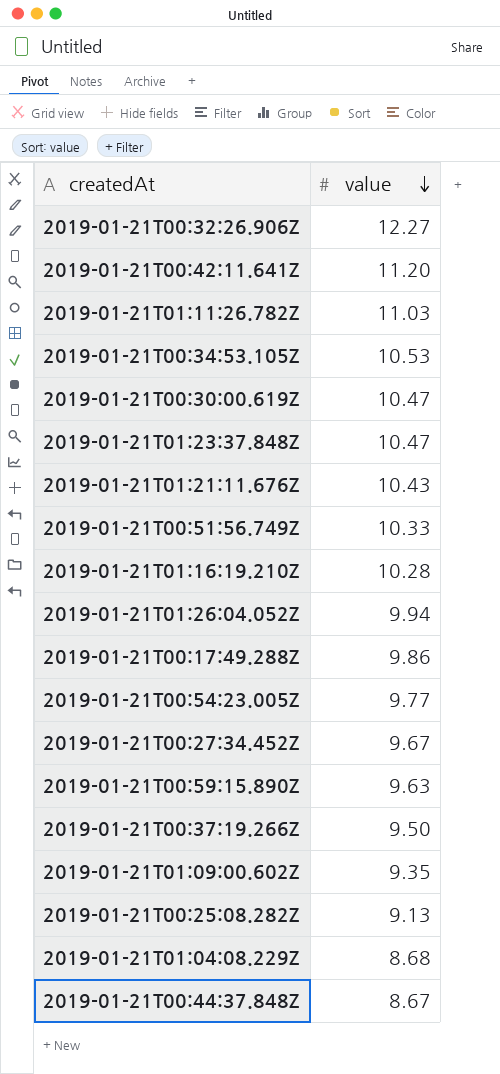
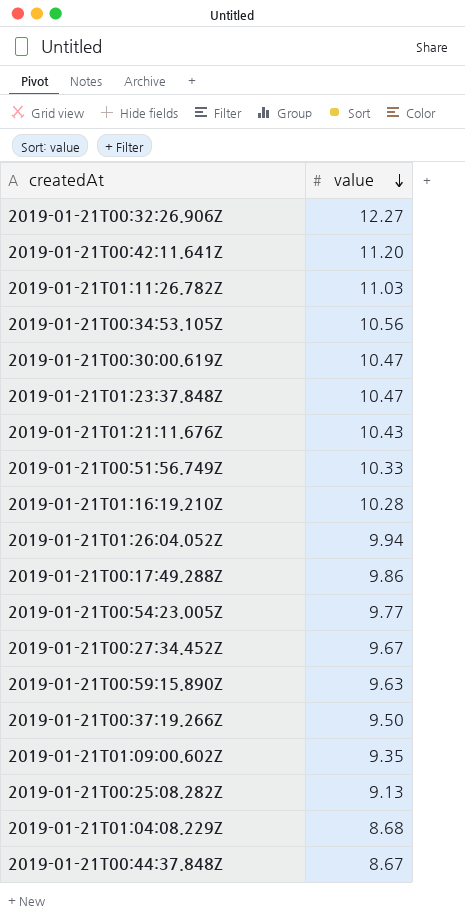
2019-01-21T00:34:53.105Z | value: 10.53 -> 10.56

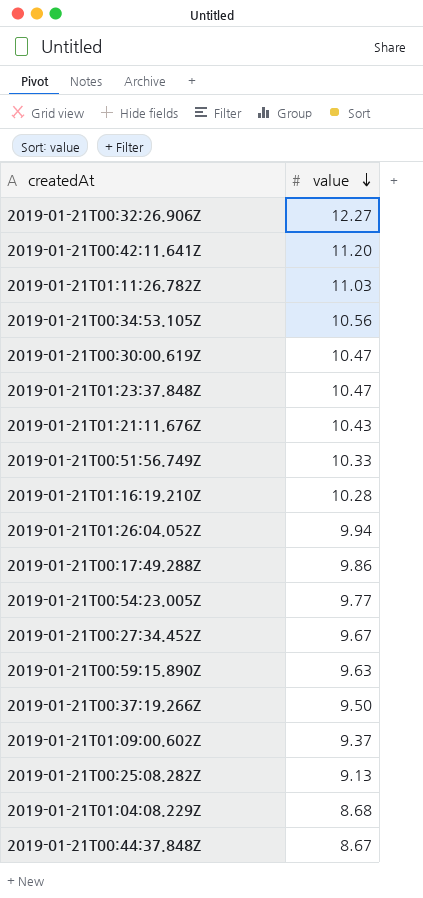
2019-01-21T01:09:00.602Z | value: 9.35 -> 9.37

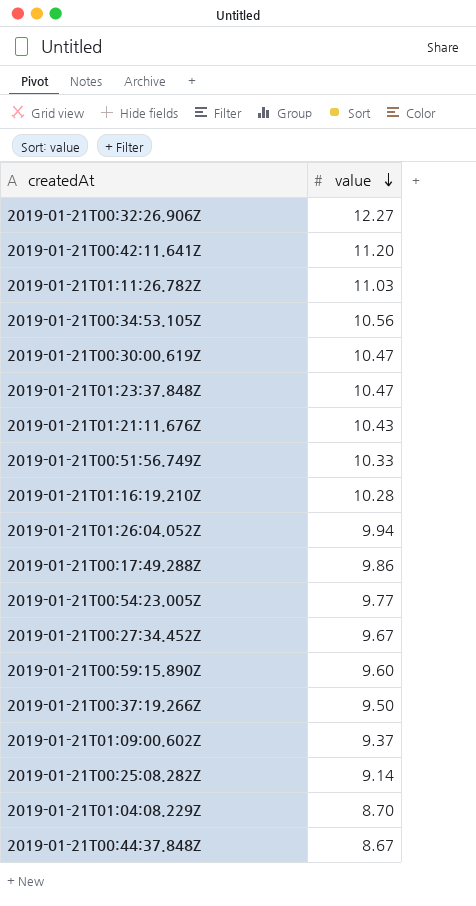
2019-01-21T00:59:15.890Z | value: 9.63 -> 9.60
2019-01-21T00:25:08.282Z | value: 9.13 -> 9.14
2019-01-21T01:04:08.229Z | value: 8.68 -> 8.70

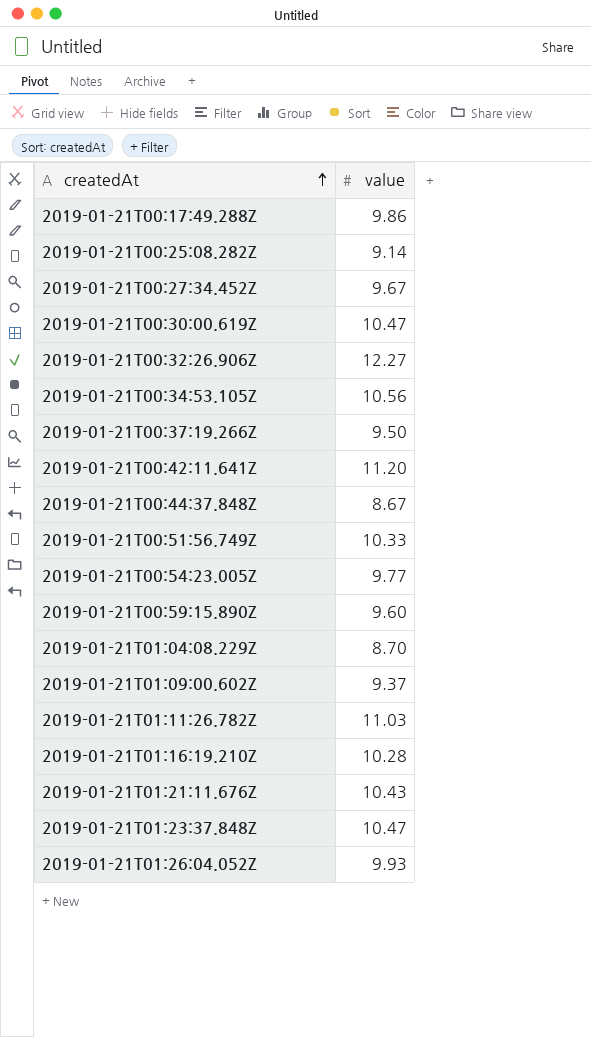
row order: value descending -> createdAt ascending
2019-01-21T01:26:04.052Z | value: 9.94 -> 9.93

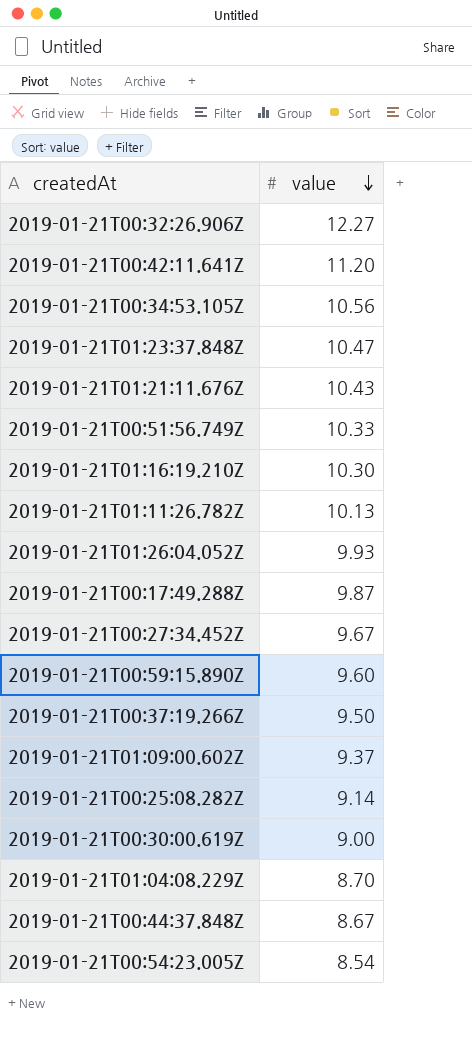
row order: createdAt ascending -> value descending
2019-01-21T01:16:19.210Z | value: 10.28 -> 10.30
2019-01-21T01:11:26.782Z | value: 11.03 -> 10.13
2019-01-21T00:17:49.288Z | value: 9.86 -> 9.87
2019-01-21T00:30:00.619Z | value: 10.47 -> 9.00
2019-01-21T00:54:23.005Z | value: 9.77 -> 8.54

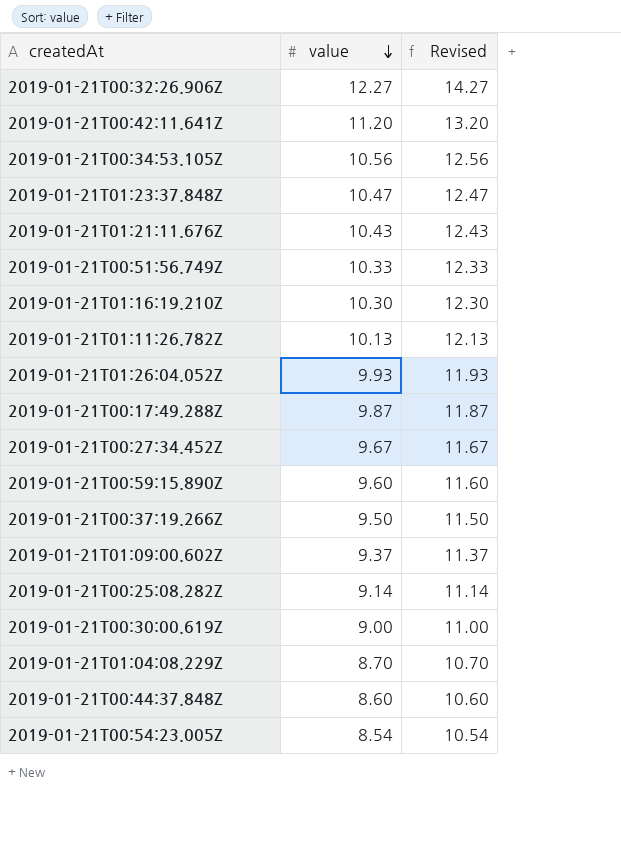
column Revised | formula: none -> [value] + 2
2019-01-21T00:44:37.848Z | value: 8.67 -> 8.60

